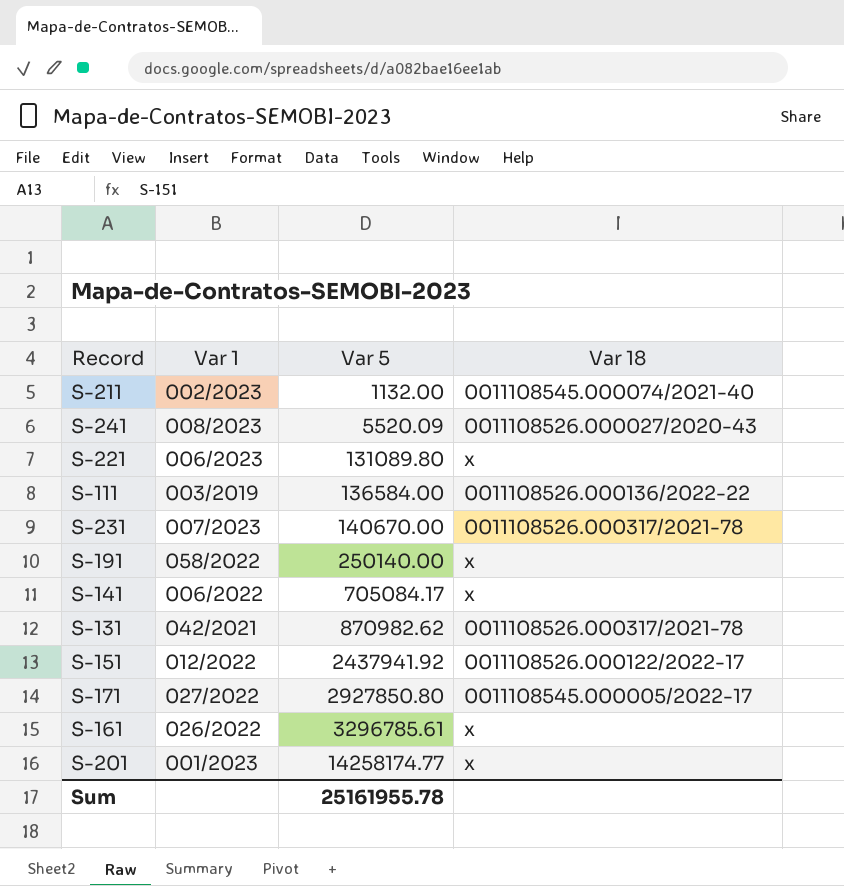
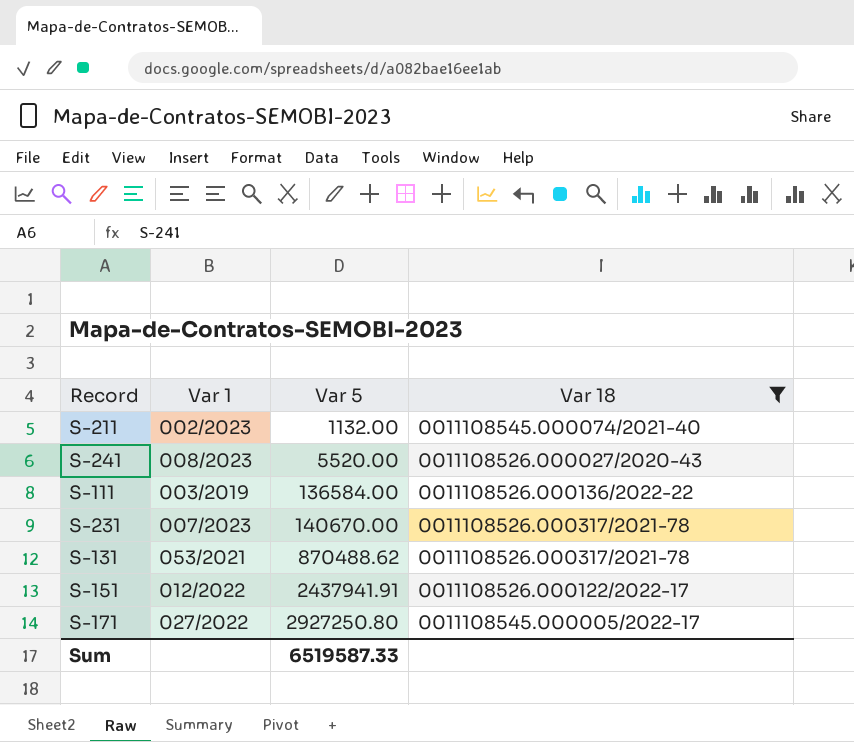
filter: none -> Var 18 != x
S-241 | Var 5: 5520.09 -> 5520.00
S-131 | Var 1: 042/2021 -> 053/2021
S-131 | Var 5: 870982.62 -> 870488.62
S-151 | Var 5: 2437941.92 -> 2437941.91
S-171 | Var 5: 2927850.80 -> 2927250.80
Sum | Var 5: 25161955.78 -> 6519587.33

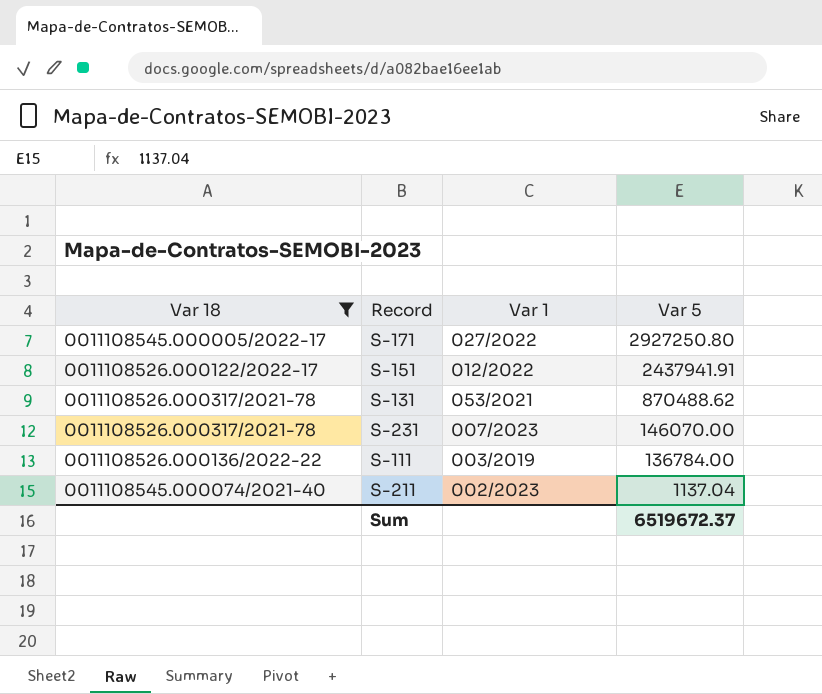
row order: Var 5 ascending -> Var 5 descending
column Var 18 | position: 4 -> 1
row S-241: 008/2023 | 5520.00 | 0011108526.000027/2020-43 -> none
S-231 | Var 5: 140670.00 -> 146070.00
S-111 | Var 5: 136584.00 -> 136784.00
S-211 | Var 5: 1132.00 -> 1137.04
Sum | Var 5: 6519587.33 -> 6519672.37

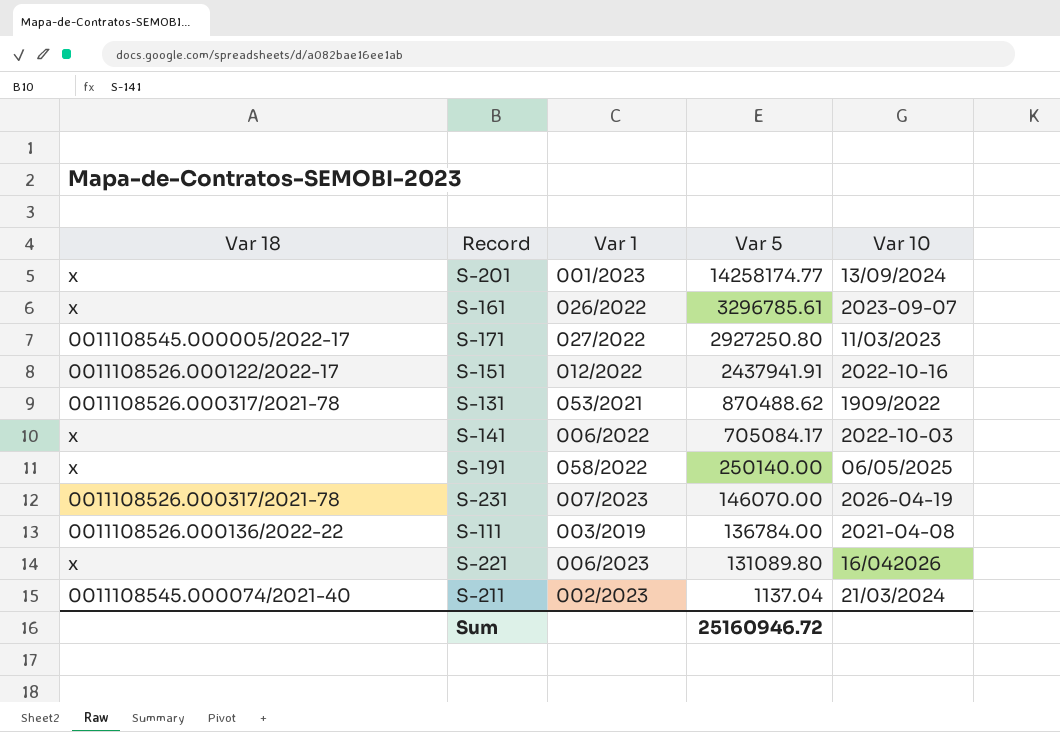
filter: Var 18 != x -> none
column Var 10 | position: none -> 5
Sum | Var 5: 6519672.37 -> 25160946.72

